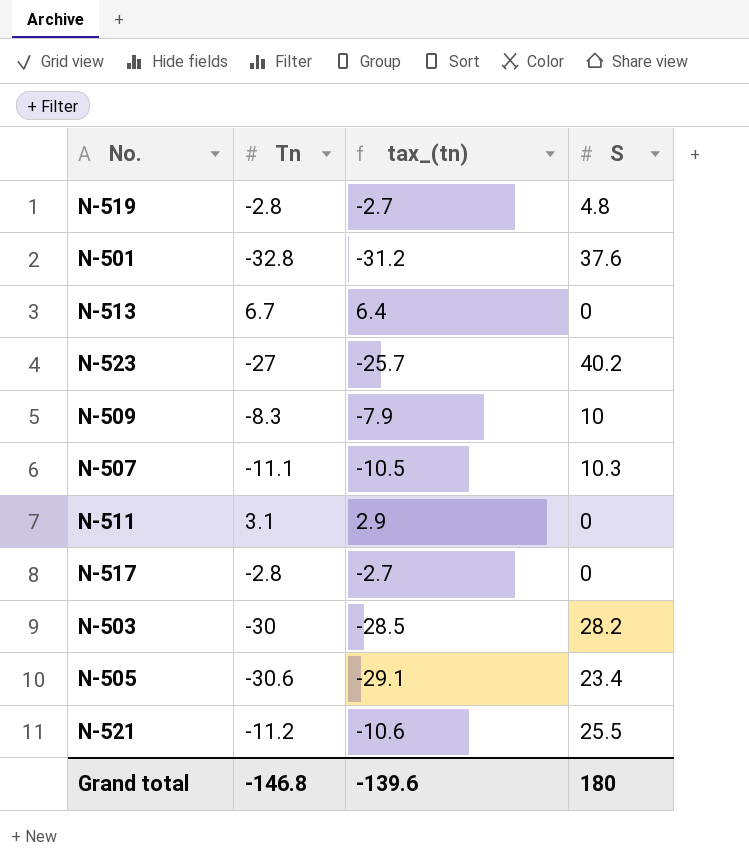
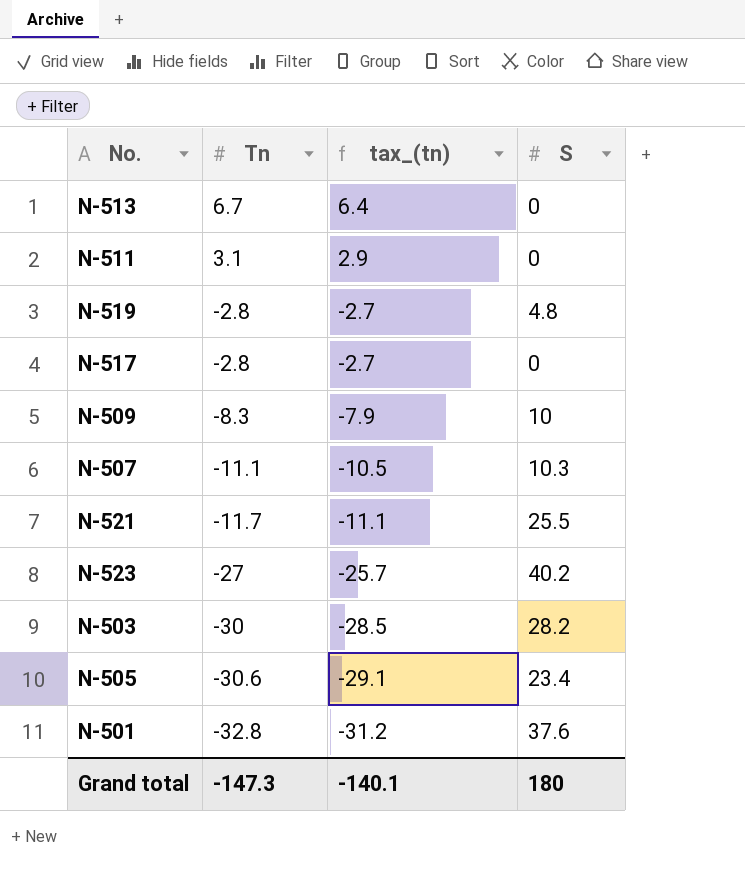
row order: none -> Tn descending
N-521 | Tn: -11.2 -> -11.7
N-521 | tax_(tn): -10.6 -> -11.1
Grand total | Tn: -146.8 -> -147.3
Grand total | tax_(tn): -139.6 -> -140.1

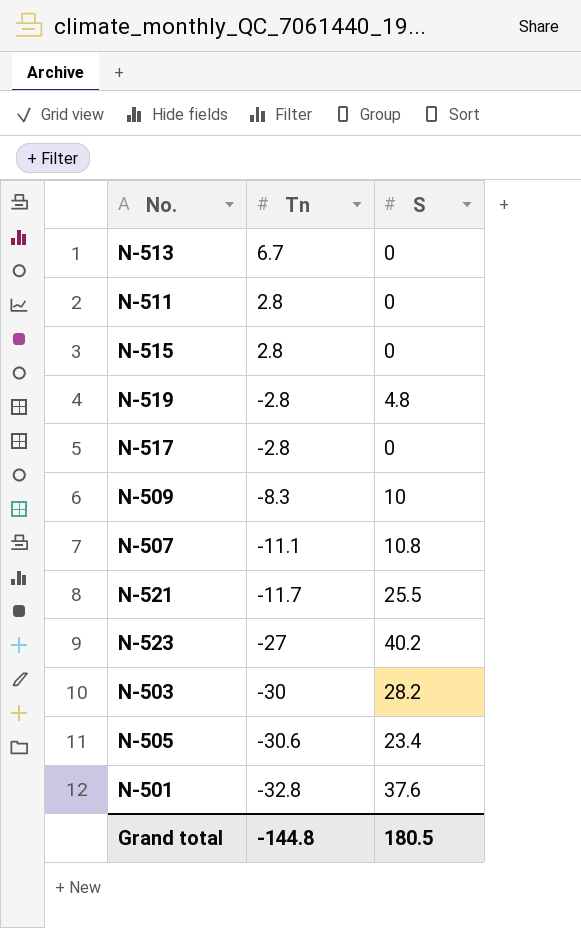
column tax_(tn) | formula: [Tn] * 0.95 -> none
N-511 | Tn: 3.1 -> 2.8
row N-515: none -> 2.8 | 0
N-507 | S: 10.3 -> 10.8
Grand total | Tn: -147.3 -> -144.8
Grand total | S: 180 -> 180.5

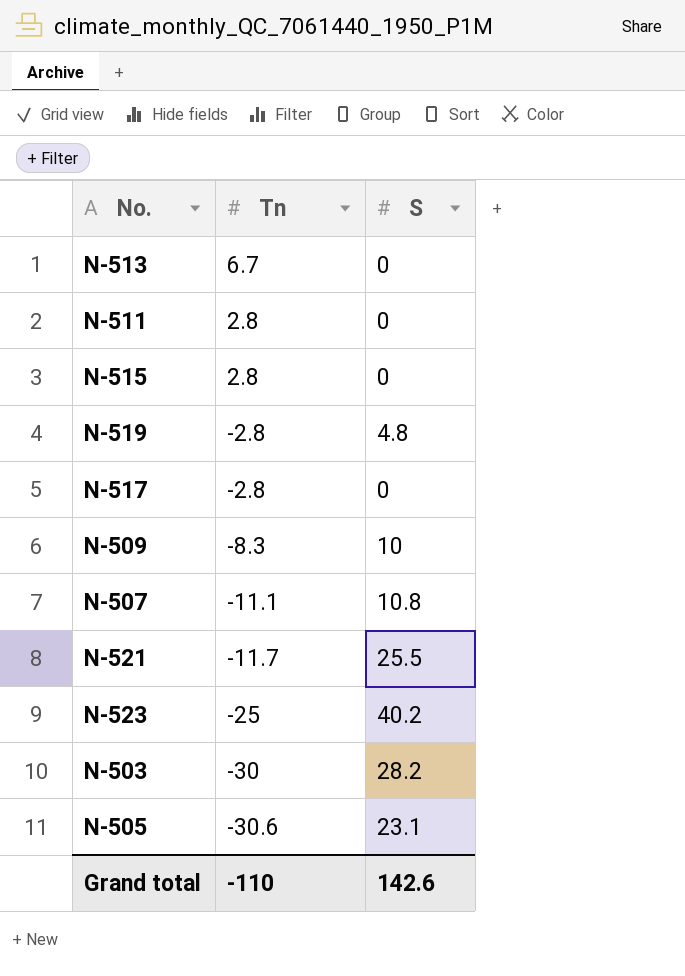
row N-501: -32.8 | 37.6 -> none
N-523 | Tn: -27 -> -25
N-505 | S: 23.4 -> 23.1
Grand total | Tn: -144.8 -> -110
Grand total | S: 180.5 -> 142.6

